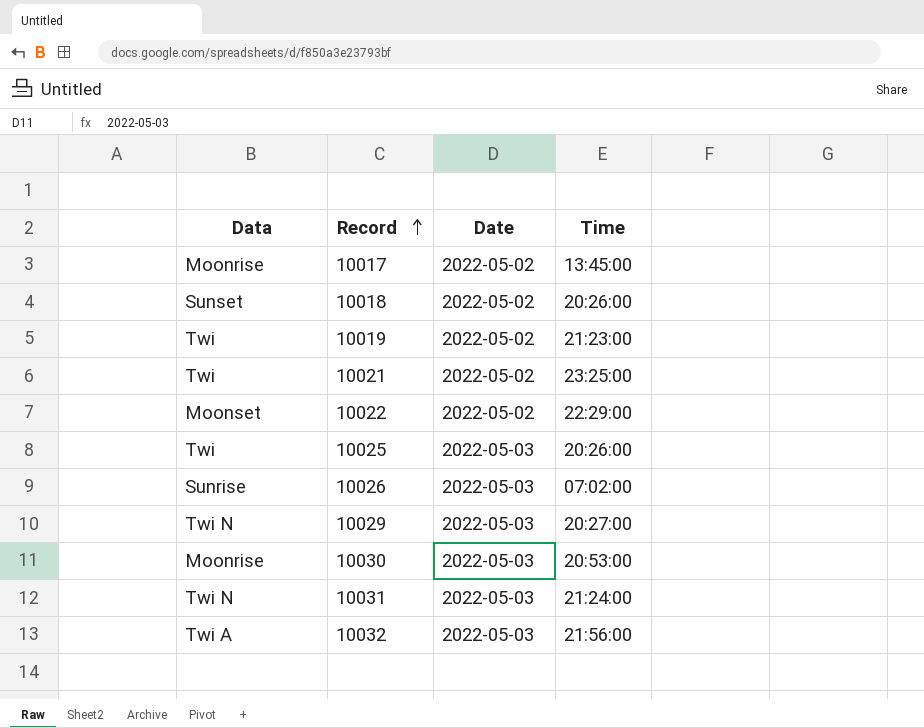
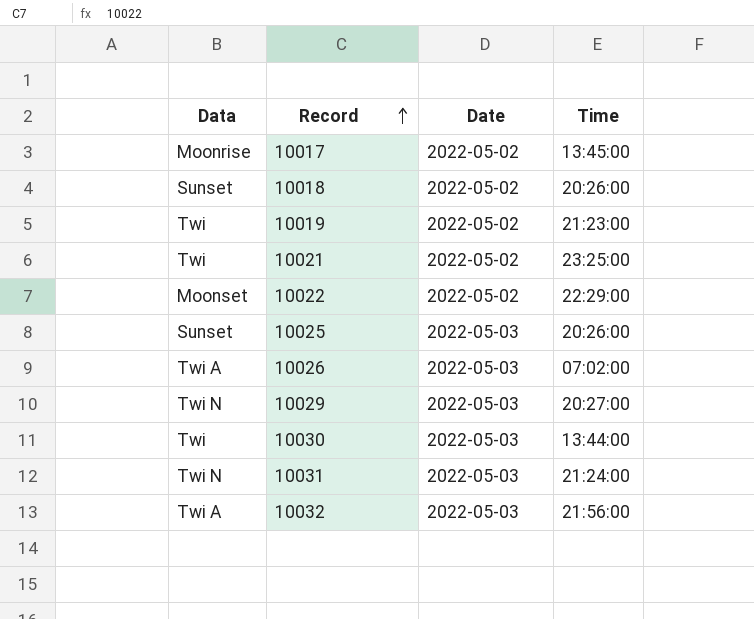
10025 | Data: Twi -> Sunset
10026 | Data: Sunrise -> Twi A
10030 | Data: Moonrise -> Twi
10030 | Time: 20:53:00 -> 13:44:00

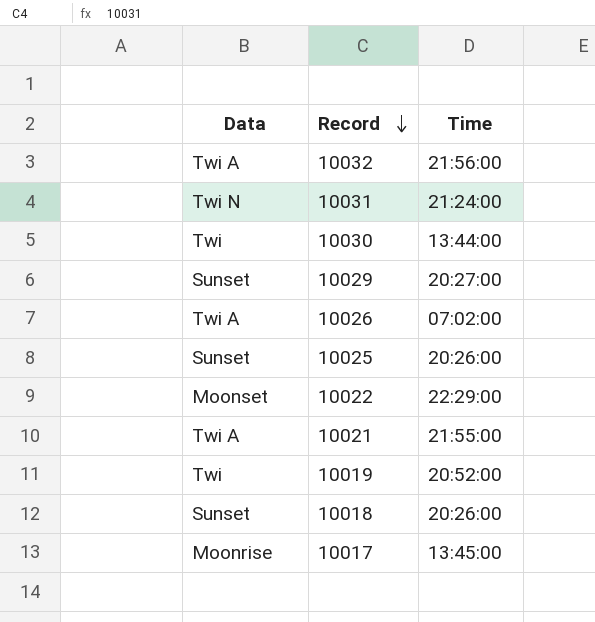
row order: Record ascending -> Record descending
column Date | position: 3 -> none
10029 | Data: Twi N -> Sunset
10021 | Data: Twi -> Twi A
10021 | Time: 23:25:00 -> 21:55:00
10019 | Time: 21:23:00 -> 20:52:00

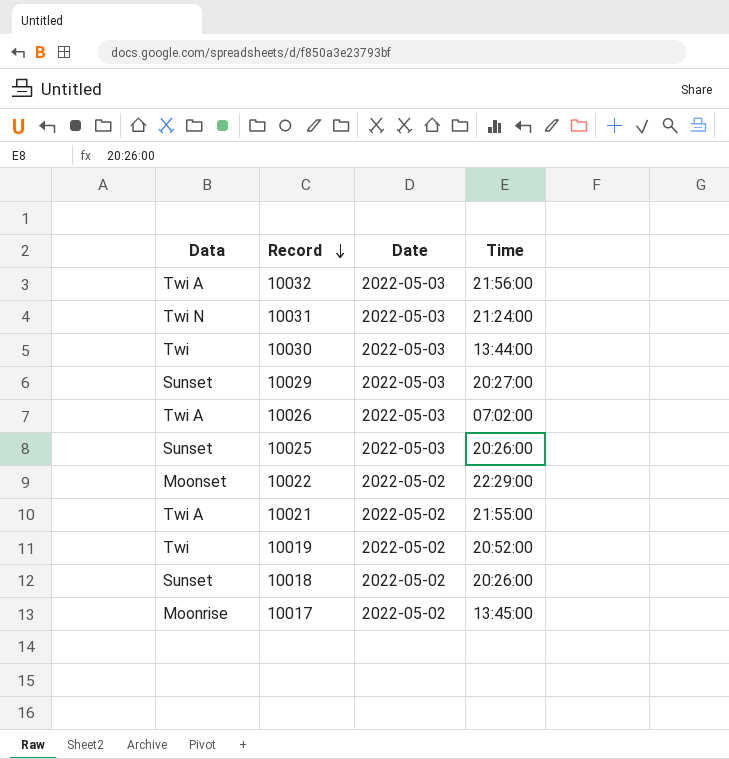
column Date | position: none -> 3

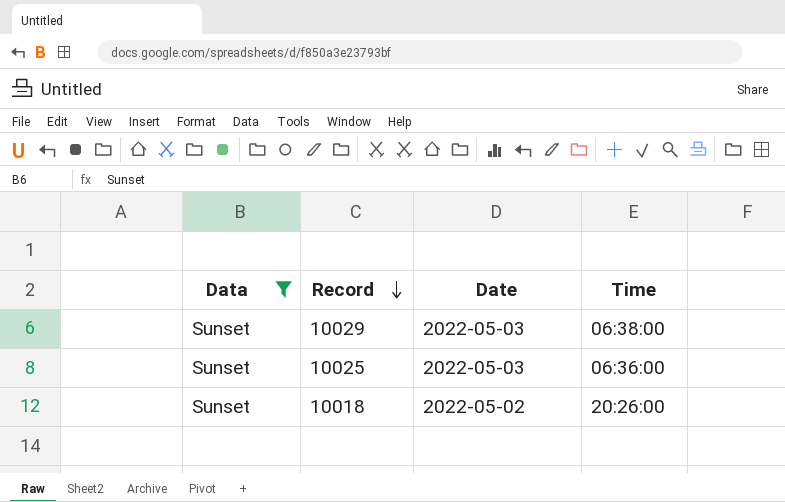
filter: none -> Data = Sunset
10029 | Time: 20:27:00 -> 06:38:00
10025 | Time: 20:26:00 -> 06:36:00

